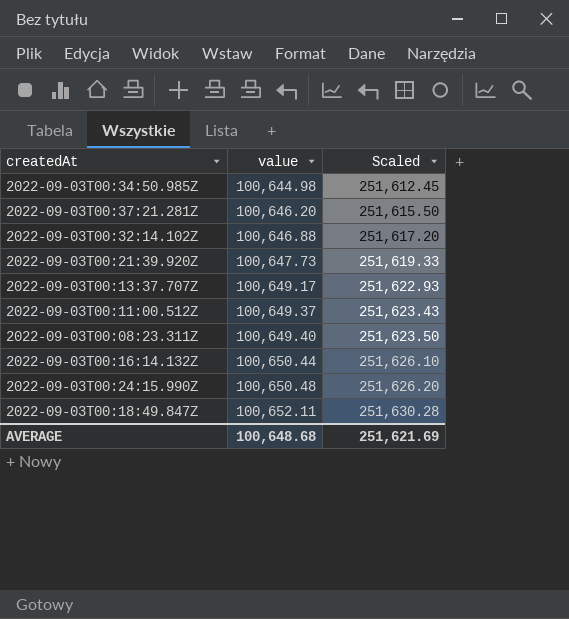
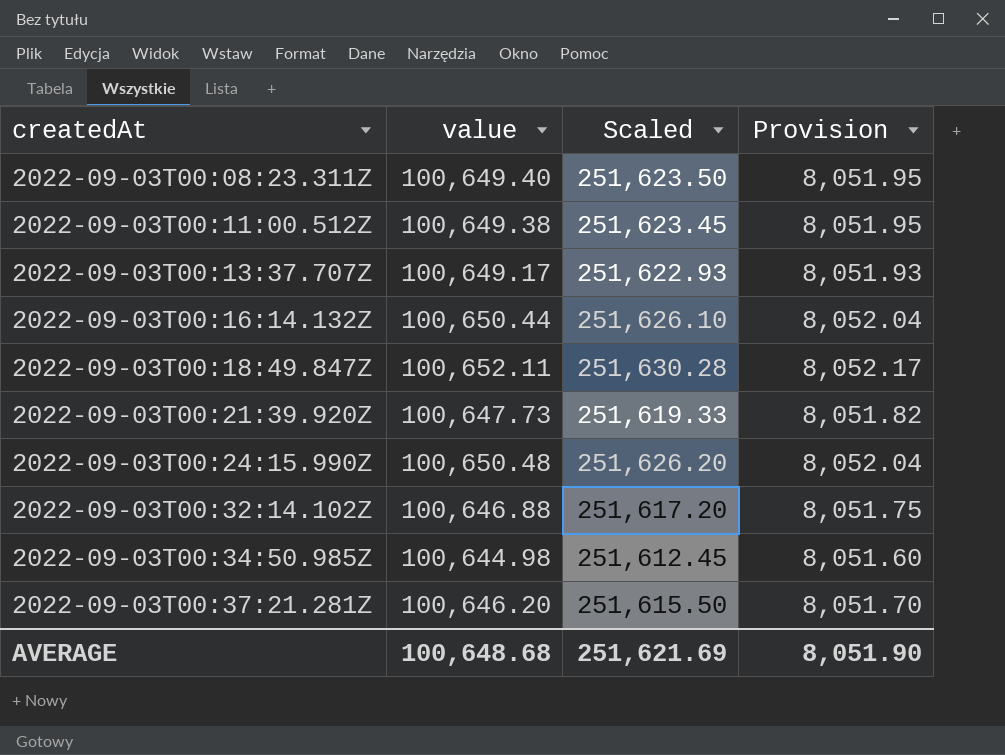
row order: value ascending -> createdAt ascending
column Provision | formula: none -> [value] * 0.08
2022-09-03T00:11:00.512Z | value: 100,649.37 -> 100,649.38
2022-09-03T00:11:00.512Z | Scaled: 251,623.43 -> 251,623.45

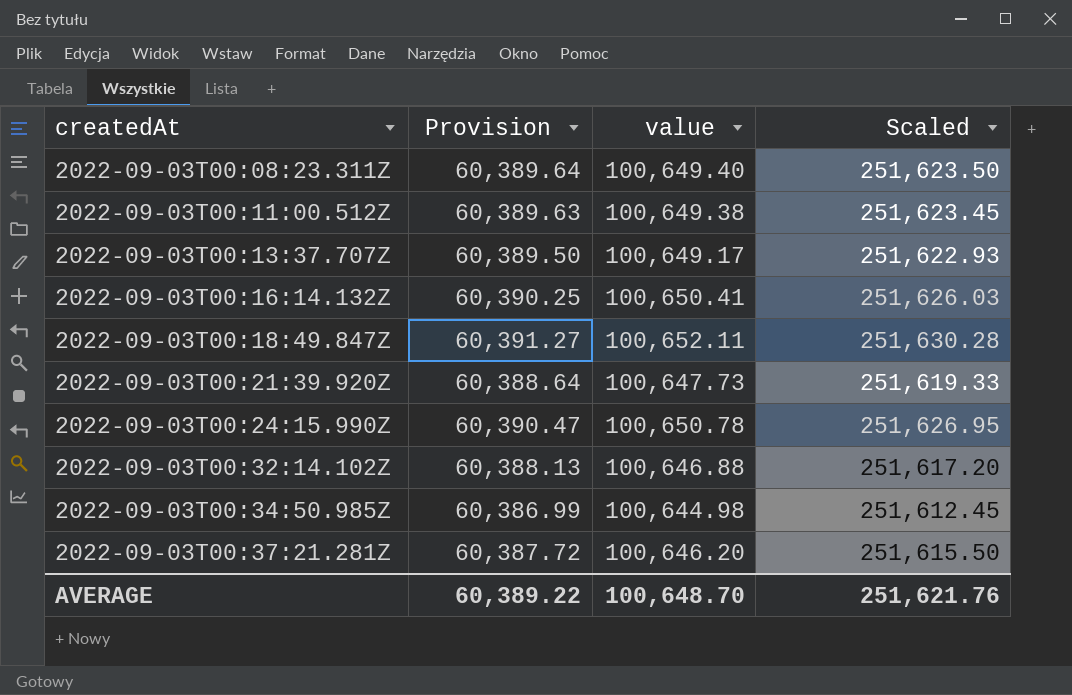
column Provision | formula: [value] * 0.08 -> [value] * 0.6
column Provision | position: 4 -> 2
2022-09-03T00:16:14.132Z | value: 100,650.44 -> 100,650.41
2022-09-03T00:16:14.132Z | Scaled: 251,626.10 -> 251,626.03
2022-09-03T00:24:15.990Z | value: 100,650.48 -> 100,650.78
2022-09-03T00:24:15.990Z | Scaled: 251,626.20 -> 251,626.95
AVERAGE | Provision: 8,051.90 -> 60,389.22
AVERAGE | value: 100,648.68 -> 100,648.70
AVERAGE | Scaled: 251,621.69 -> 251,621.76

